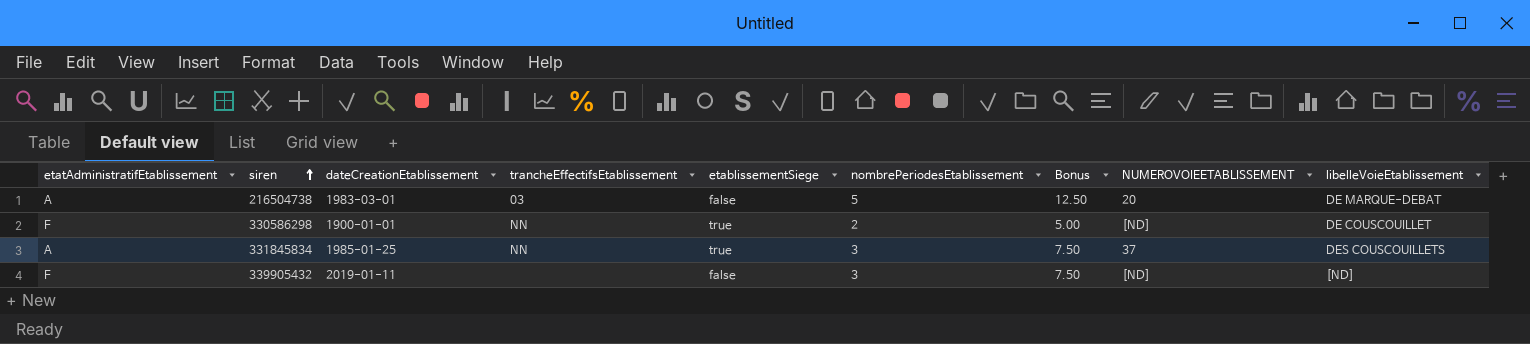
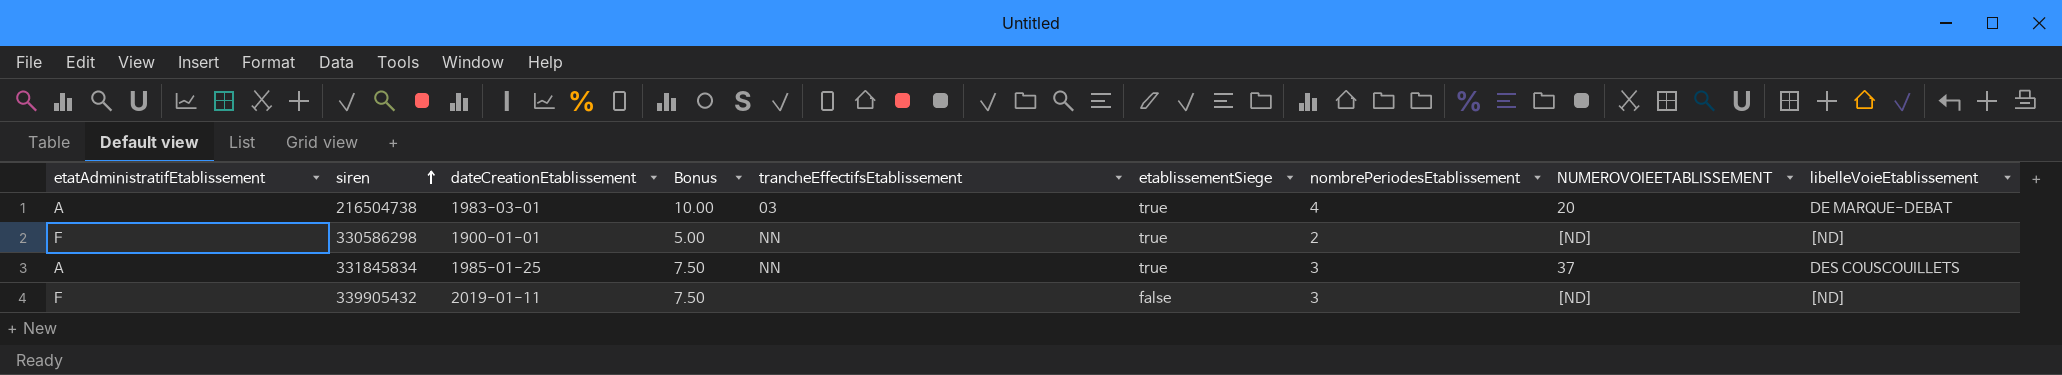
column Bonus | position: 7 -> 4
216504738 | Bonus: 12.50 -> 10.00
216504738 | etablissementSiege: false -> true
216504738 | nombrePeriodesEtablissement: 5 -> 4
330586298 | libelleVoieEtablissement: DE COUSCOUILLET -> [ND]

